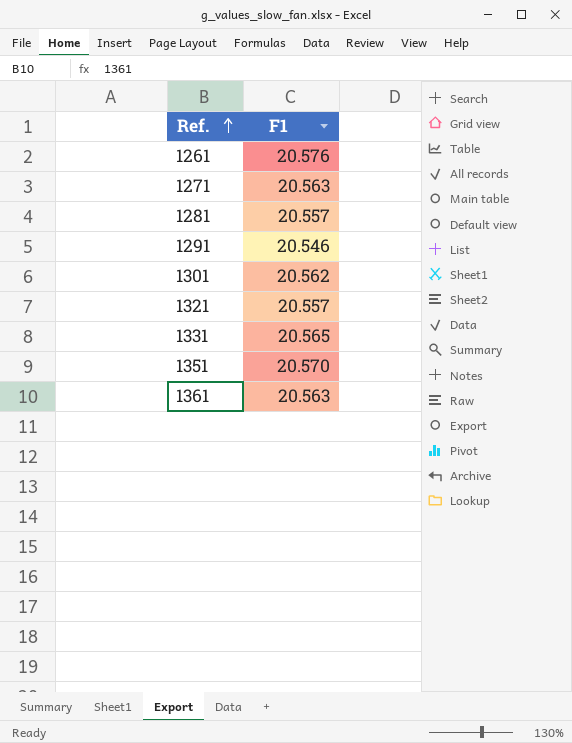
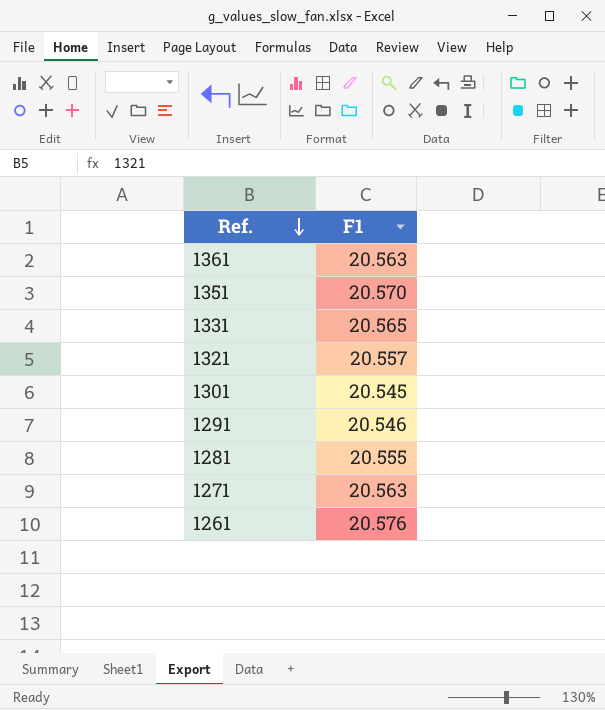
row order: Ref. ascending -> Ref. descending
1301 | F1: 20.562 -> 20.545
1281 | F1: 20.557 -> 20.555

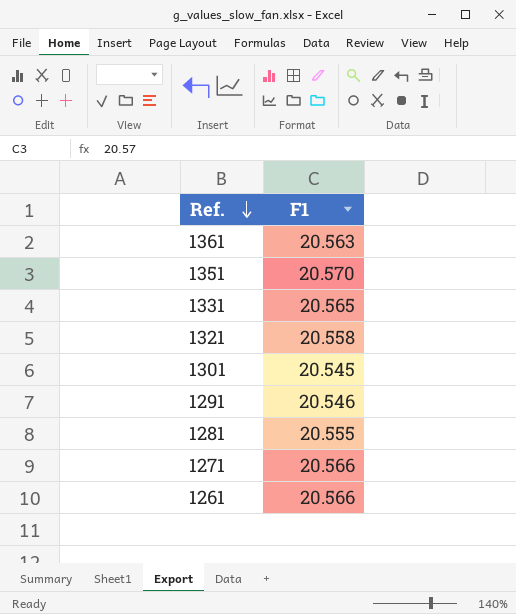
1321 | F1: 20.557 -> 20.558
1271 | F1: 20.563 -> 20.566
1261 | F1: 20.576 -> 20.566

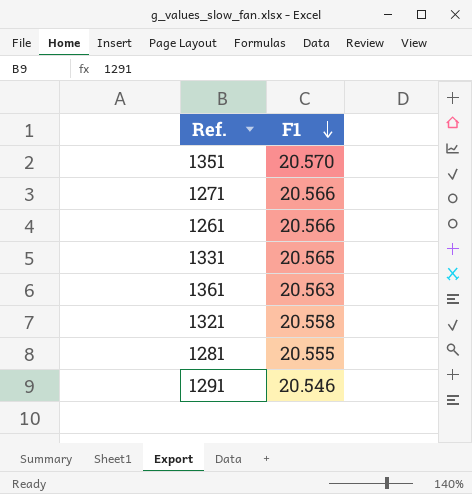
row order: Ref. descending -> F1 descending
row 1301: 20.545 -> none

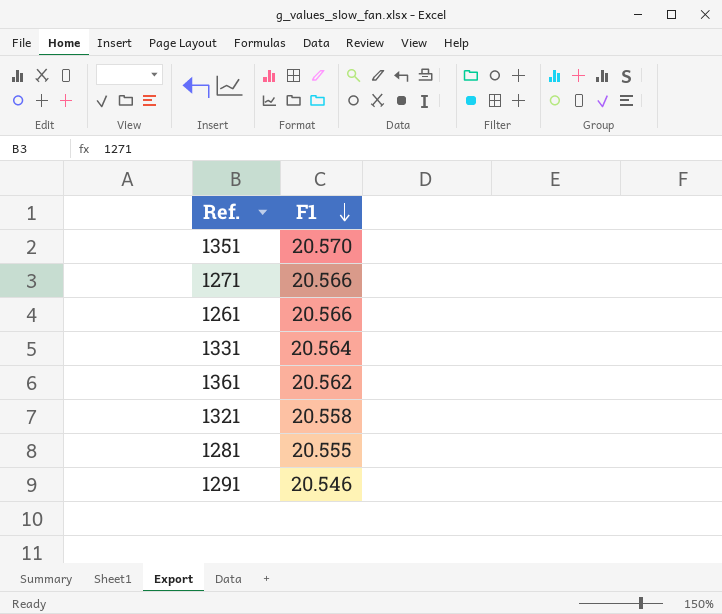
1331 | F1: 20.565 -> 20.564
1361 | F1: 20.563 -> 20.562

